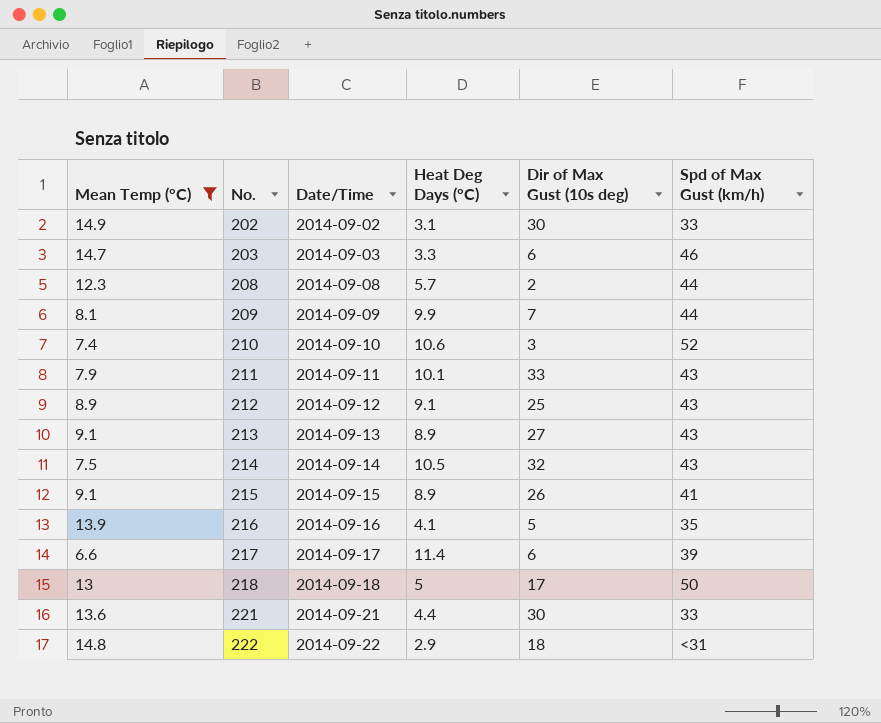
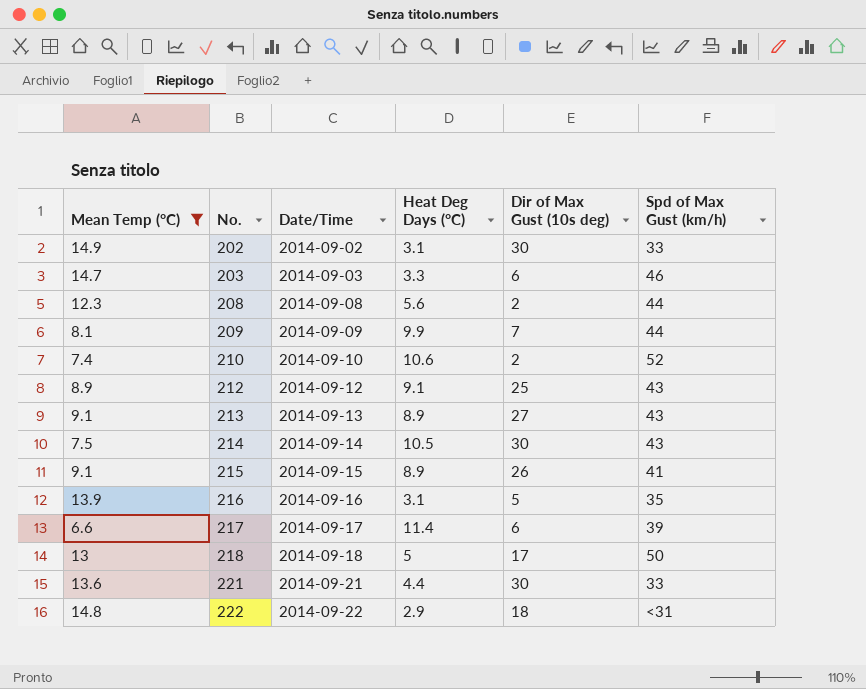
row 211: 7.9 | 2014-09-11 | 10.1 | 33 | 43 -> none
208 | Heat Deg Days (°C): 5.7 -> 5.6
210 | Dir of Max Gust (10s deg): 3 -> 2
214 | Dir of Max Gust (10s deg): 32 -> 30
216 | Heat Deg Days (°C): 4.1 -> 3.1

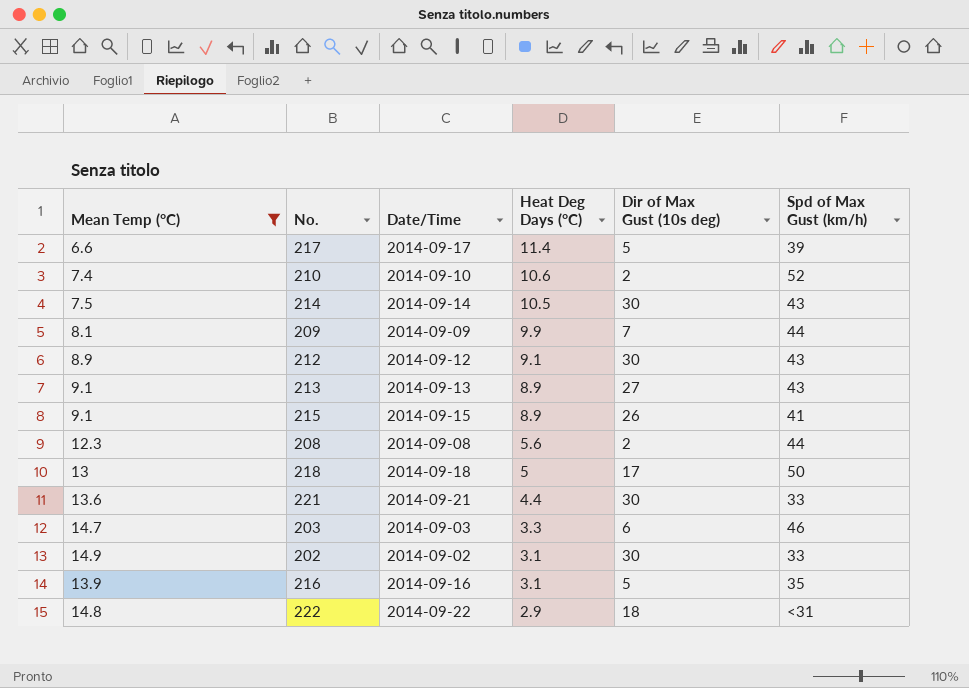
row order: No. ascending -> Heat Deg Days (°C) descending
217 | Dir of Max Gust (10s deg): 6 -> 5
212 | Dir of Max Gust (10s deg): 25 -> 30

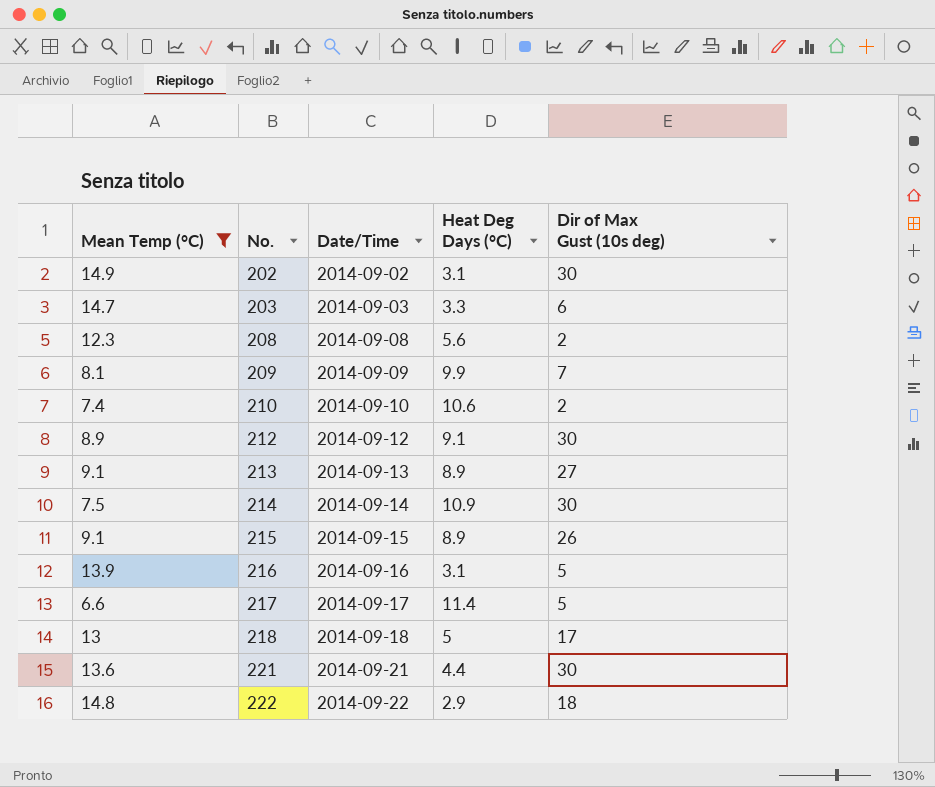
row order: Heat Deg Days (°C) descending -> No. ascending
column Spd of Max Gust (km/h) | position: 6 -> none
214 | Heat Deg Days (°C): 10.5 -> 10.9

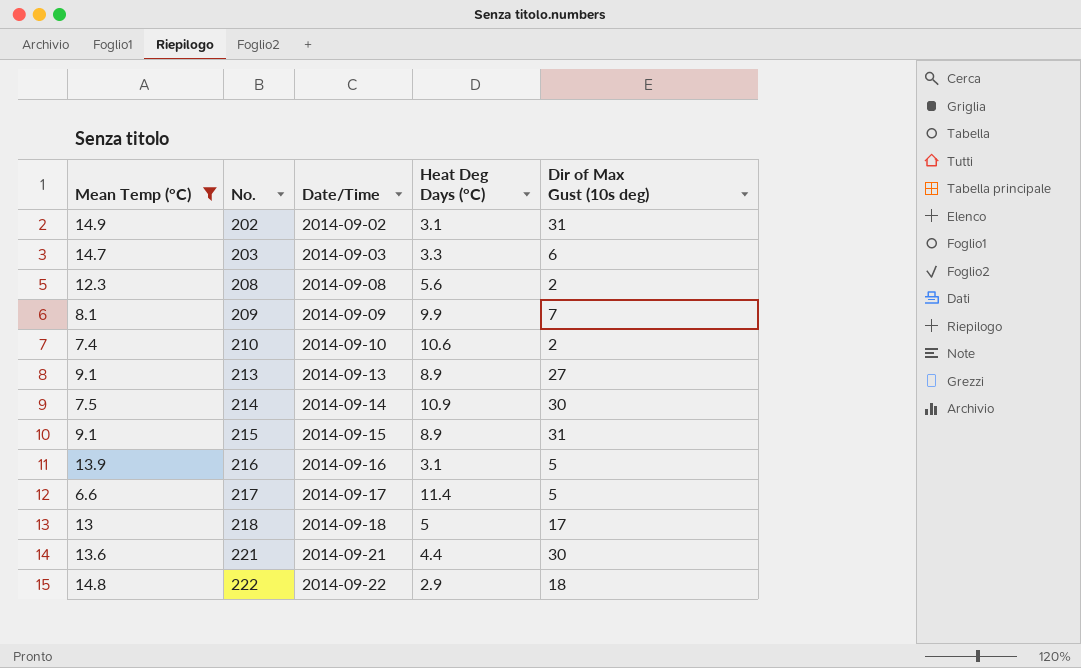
row 212: 8.9 | 2014-09-12 | 9.1 | 30 -> none
202 | Dir of Max Gust (10s deg): 30 -> 31
215 | Dir of Max Gust (10s deg): 26 -> 31

